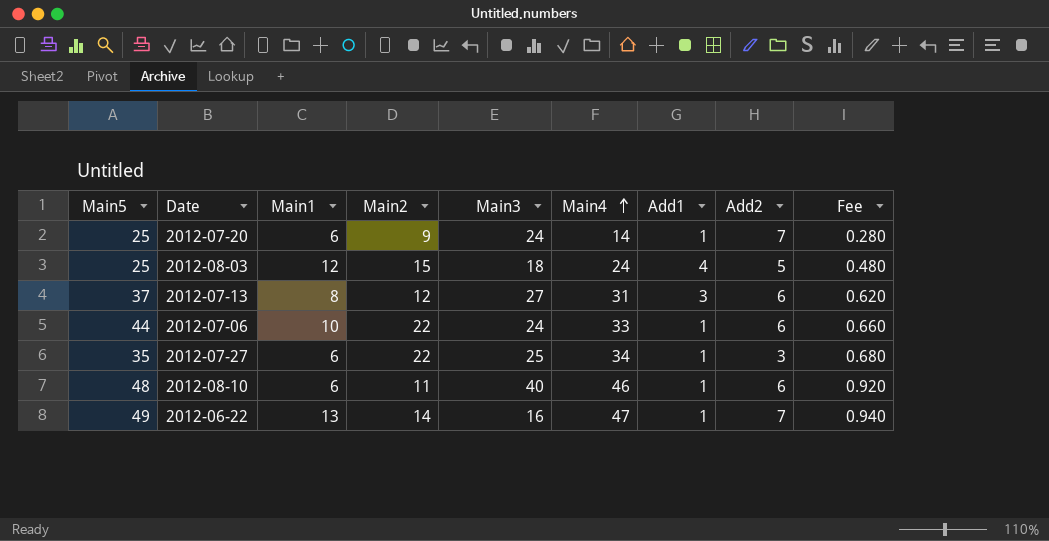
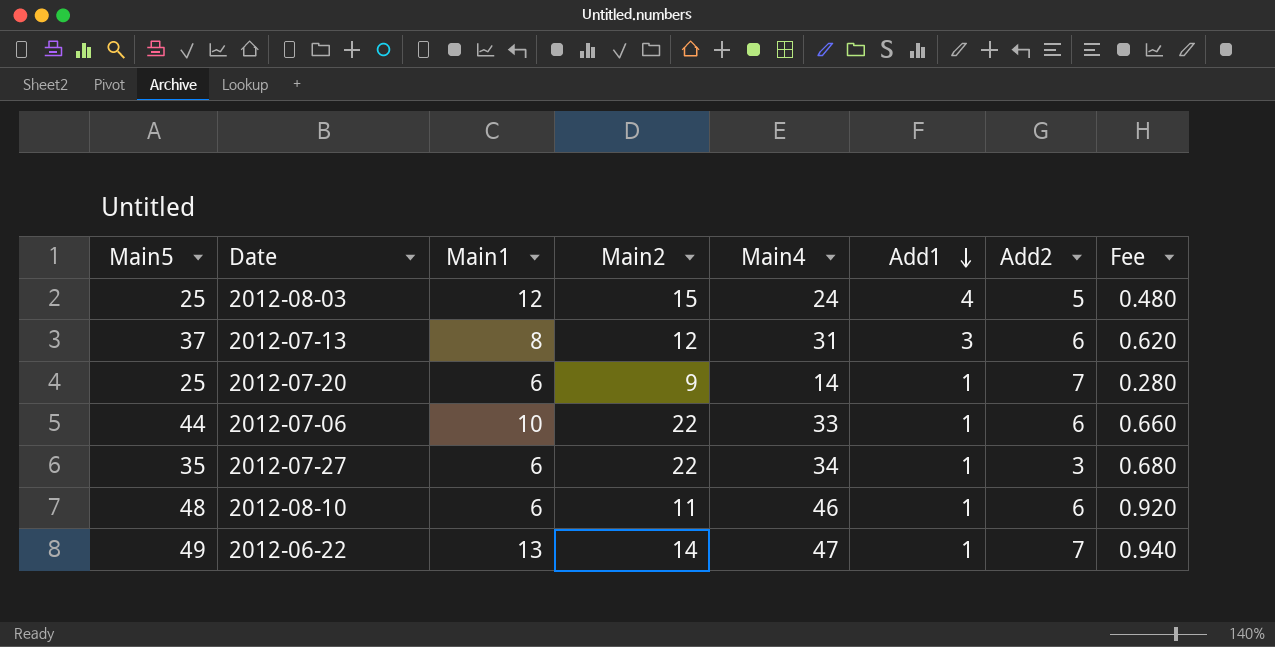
row order: Main4 ascending -> Add1 descending
column Main3 | position: 5 -> none

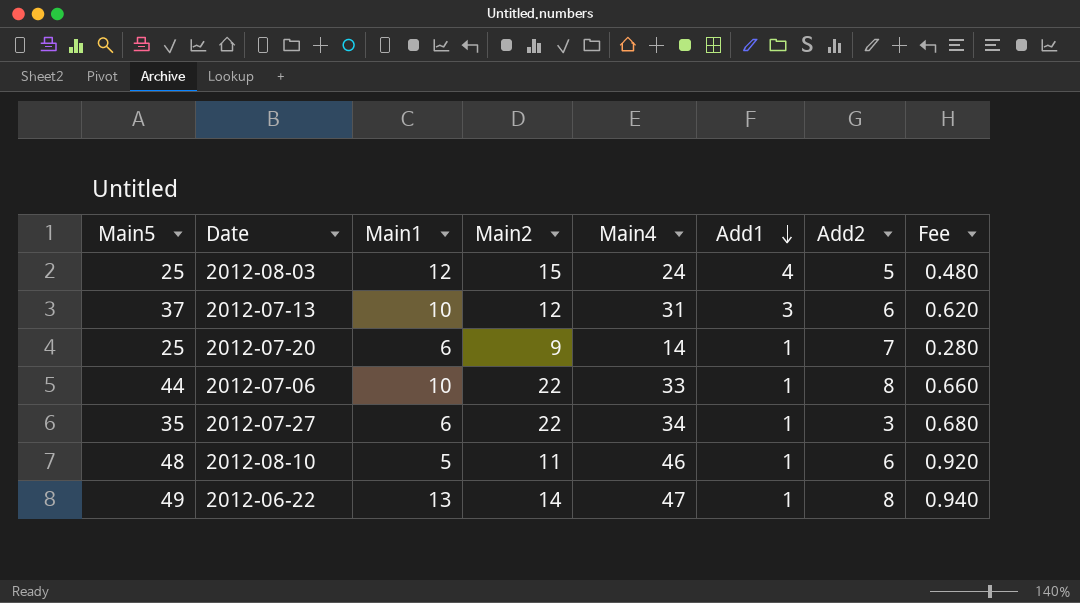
2012-07-13 | Main1: 8 -> 10
2012-07-06 | Add2: 6 -> 8
2012-08-10 | Main1: 6 -> 5
2012-06-22 | Add2: 7 -> 8

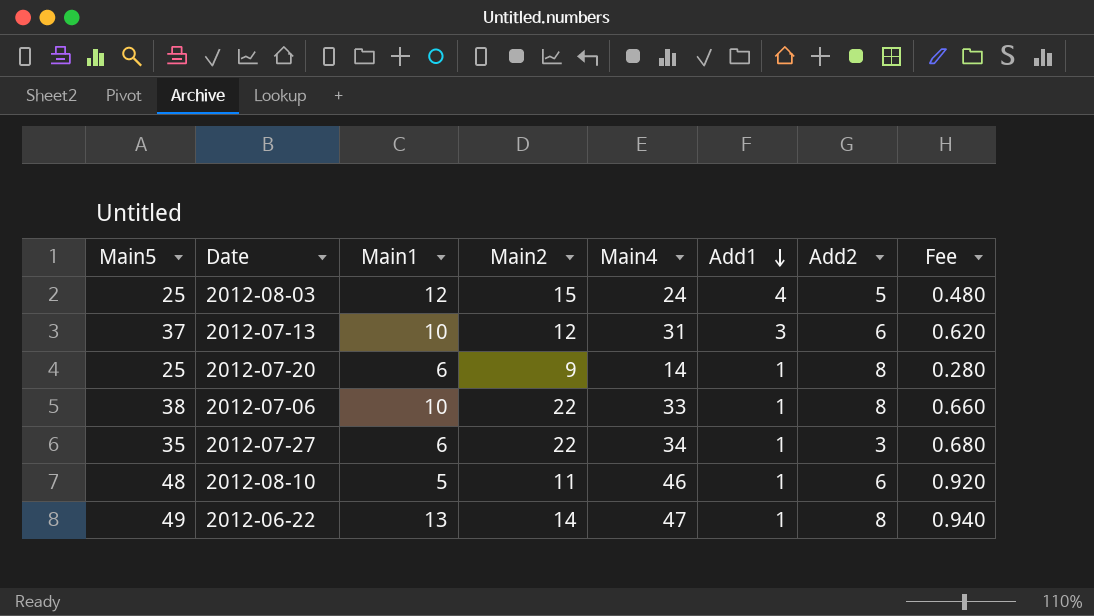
2012-07-20 | Add2: 7 -> 8
2012-07-06 | Main5: 44 -> 38

